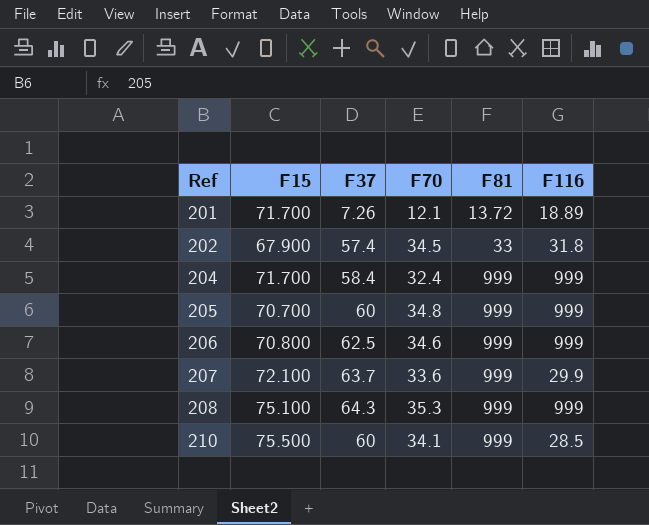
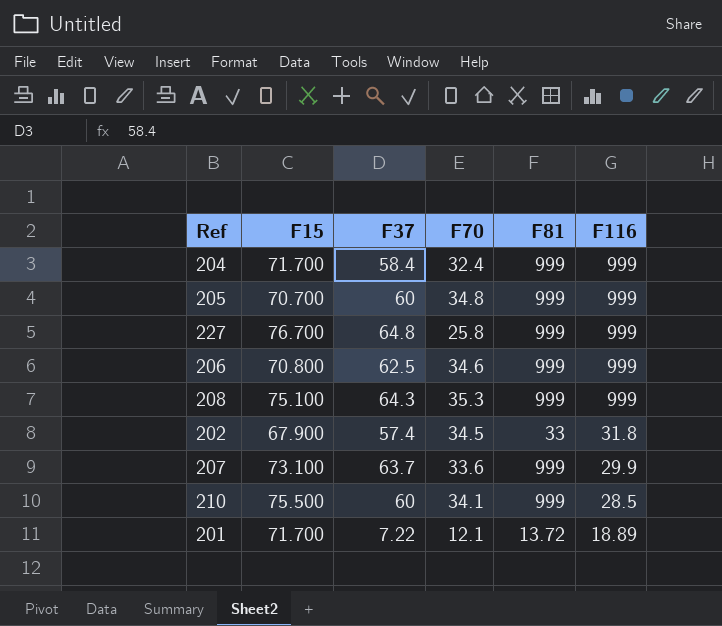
row order: Ref ascending -> F116 descending
row 227: none -> 76.700 | 64.8 | 25.8 | 999 | 999
207 | F15: 72.100 -> 73.100
201 | F37: 7.26 -> 7.22

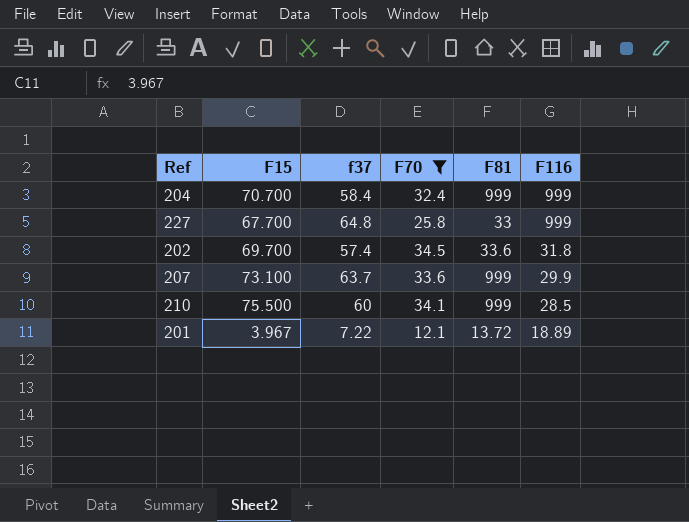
filter: none -> F70 <= 34.5
column name: F37 -> f37
204 | F15: 71.700 -> 70.700
227 | F15: 76.700 -> 67.700
227 | F81: 999 -> 33
202 | F15: 67.900 -> 69.700
202 | F81: 33 -> 33.6
201 | F15: 71.700 -> 3.967

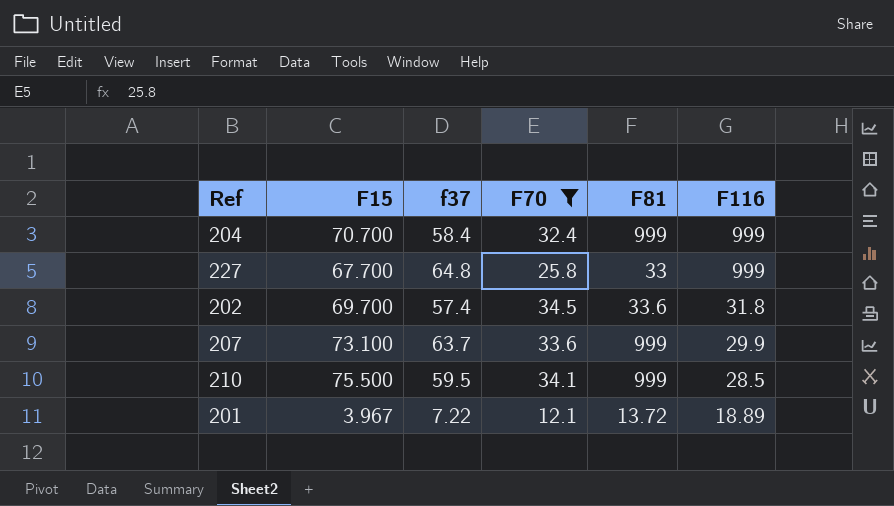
210 | f37: 60 -> 59.5

